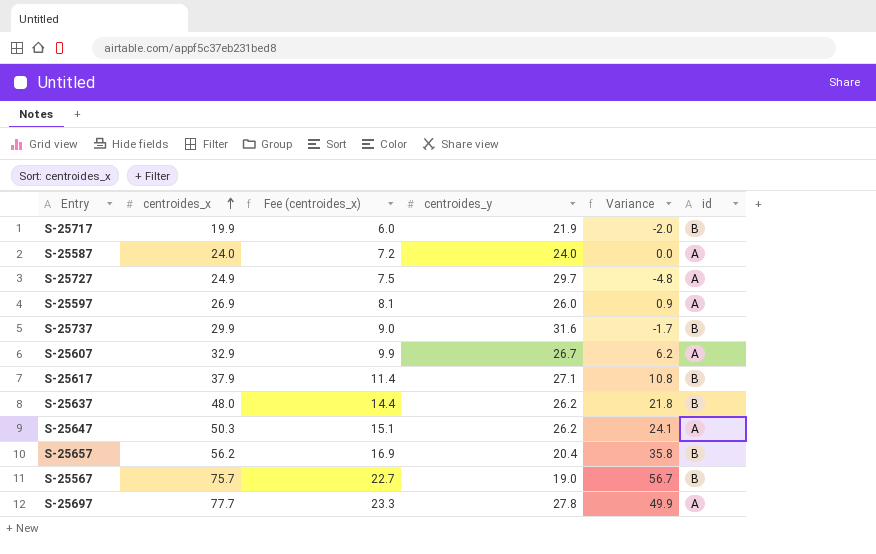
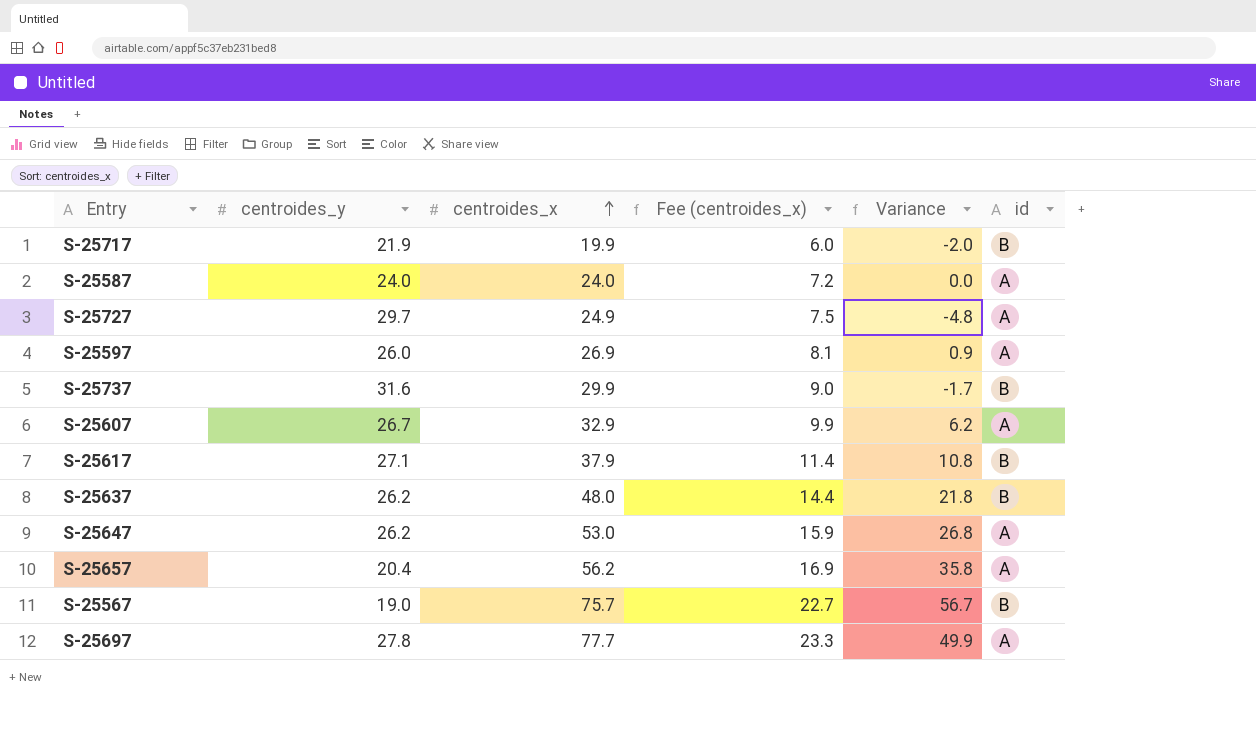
column centroides_y | position: 4 -> 2
S-25647 | centroides_x: 50.3 -> 53.0
S-25647 | Fee (centroides_x): 15.1 -> 15.9
S-25647 | Variance: 24.1 -> 26.8
S-25657 | id: B -> A

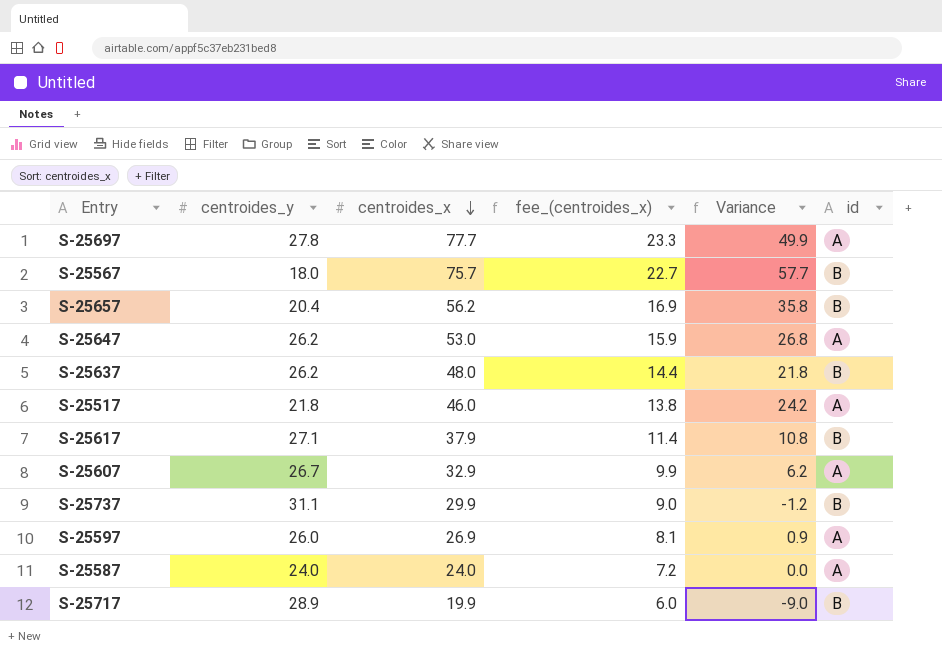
row order: centroides_x ascending -> centroides_x descending
column name: Fee (centroides_x) -> fee_(centroides_x)
row S-25727: 29.7 | 24.9 | 7.5 | -4.8 | A -> none
S-25567 | centroides_y: 19.0 -> 18.0
S-25567 | Variance: 56.7 -> 57.7
S-25657 | id: A -> B
row S-25517: none -> 21.8 | 46.0 | 13.8 | 24.2 | A
S-25737 | centroides_y: 31.6 -> 31.1
S-25737 | Variance: -1.7 -> -1.2
S-25717 | centroides_y: 21.9 -> 28.9
S-25717 | Variance: -2.0 -> -9.0

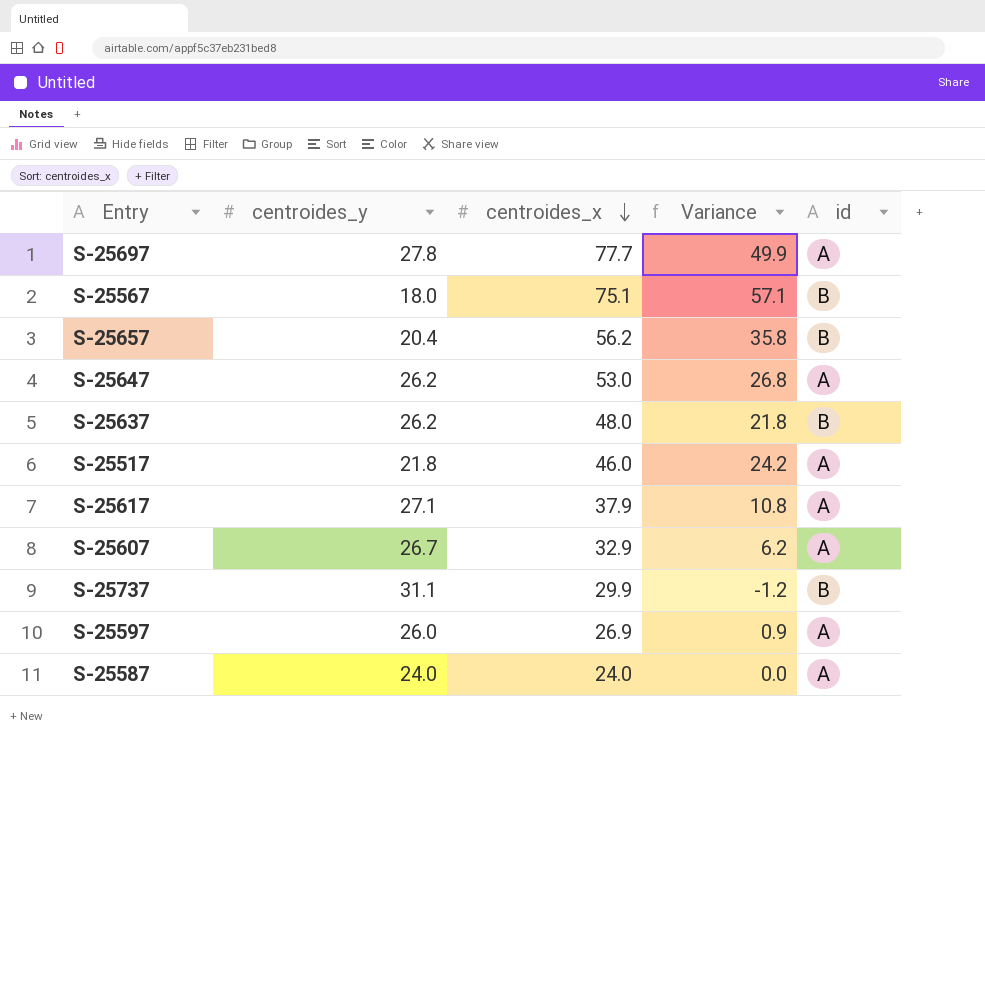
column fee_(centroides_x) | formula: [centroides_x] * 0.3 -> none
row S-25717: 28.9 | 19.9 | 6.0 | -9.0 | B -> none
S-25567 | centroides_x: 75.7 -> 75.1
S-25567 | Variance: 57.7 -> 57.1
S-25617 | id: B -> A

